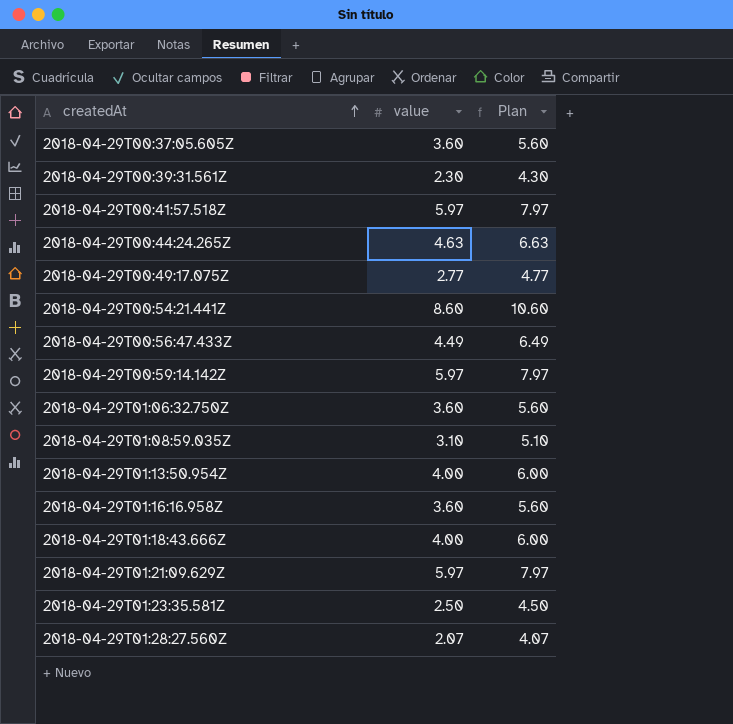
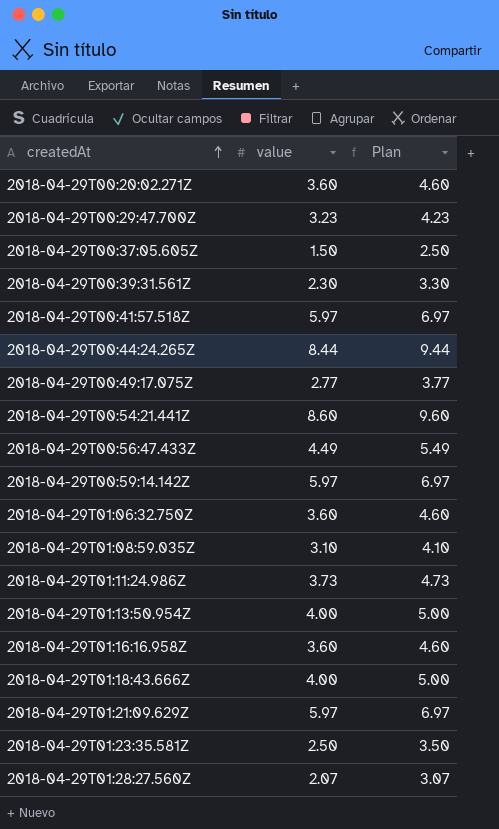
column Plan | formula: [value] + 2 -> [value] + 1
row 2018-04-29T00:20:02.271Z: none -> 3.60 | 4.60
row 2018-04-29T00:29:47.700Z: none -> 3.23 | 4.23
2018-04-29T00:37:05.605Z | value: 3.60 -> 1.50
2018-04-29T00:44:24.265Z | value: 4.63 -> 8.44
row 2018-04-29T01:11:24.986Z: none -> 3.73 | 4.73

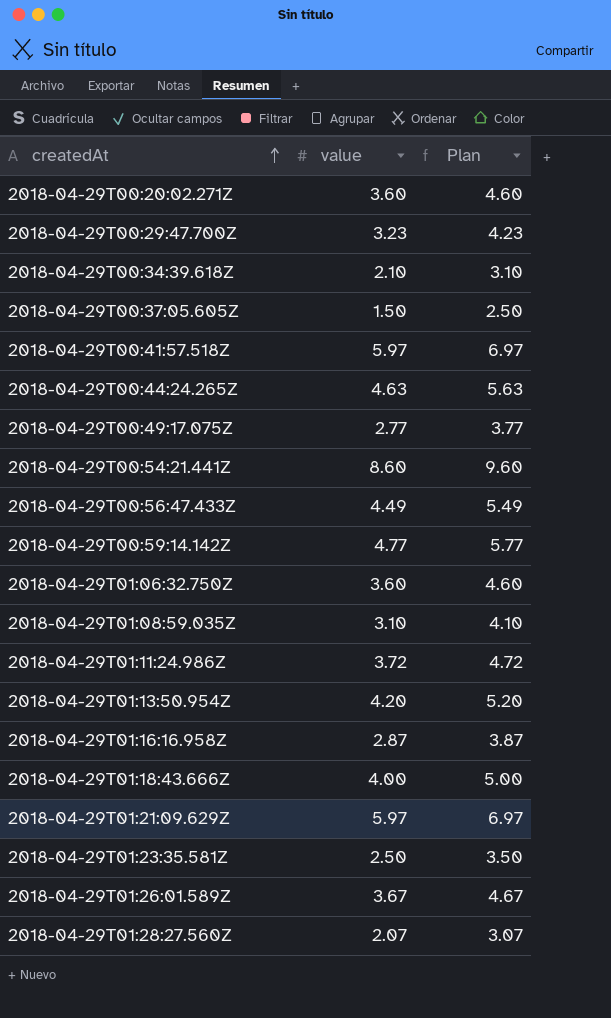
row 2018-04-29T00:39:31.561Z: 2.30 | 3.30 -> none
row 2018-04-29T00:34:39.618Z: none -> 2.10 | 3.10
2018-04-29T00:44:24.265Z | value: 8.44 -> 4.63
2018-04-29T00:44:24.265Z | Plan: 9.44 -> 5.63
2018-04-29T00:59:14.142Z | value: 5.97 -> 4.77
2018-04-29T00:59:14.142Z | Plan: 6.97 -> 5.77
2018-04-29T01:11:24.986Z | value: 3.73 -> 3.72
2018-04-29T01:11:24.986Z | Plan: 4.73 -> 4.72
2018-04-29T01:13:50.954Z | value: 4.00 -> 4.20
2018-04-29T01:13:50.954Z | Plan: 5.00 -> 5.20
2018-04-29T01:16:16.958Z | value: 3.60 -> 2.87
2018-04-29T01:16:16.958Z | Plan: 4.60 -> 3.87
row 2018-04-29T01:26:01.589Z: none -> 3.67 | 4.67

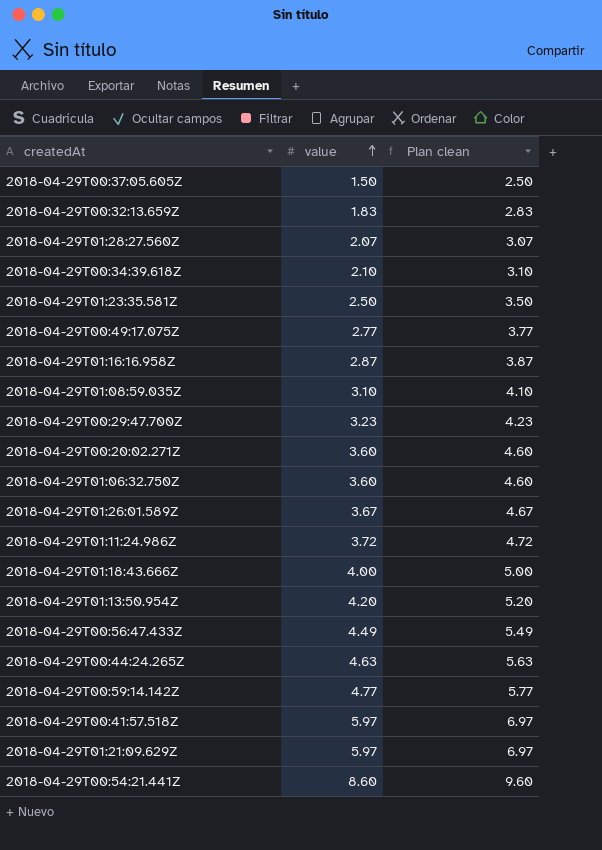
row order: createdAt ascending -> value ascending
column name: Plan -> Plan clean
row 2018-04-29T00:32:13.659Z: none -> 1.83 | 2.83

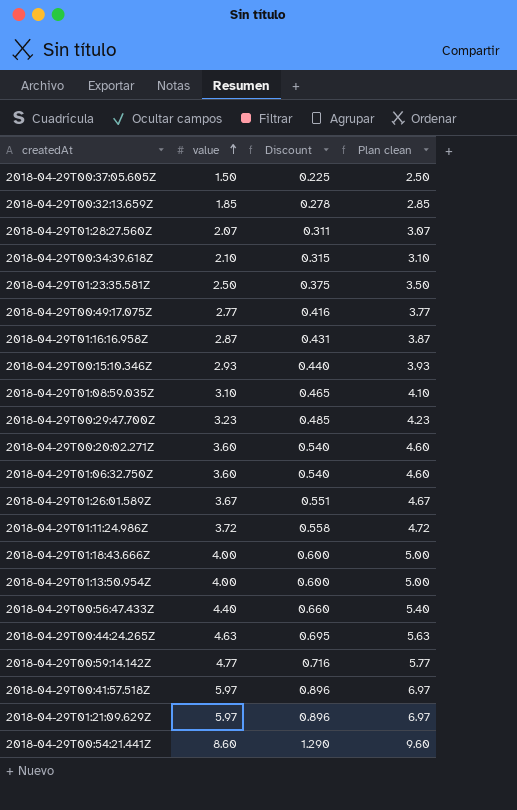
column Discount | formula: none -> [value] * 0.15
2018-04-29T00:32:13.659Z | value: 1.83 -> 1.85
2018-04-29T00:32:13.659Z | Plan clean: 2.83 -> 2.85
row 2018-04-29T00:15:10.346Z: none -> 2.93 | 0.440 | 3.93
2018-04-29T01:13:50.954Z | value: 4.20 -> 4.00
2018-04-29T01:13:50.954Z | Plan clean: 5.20 -> 5.00
2018-04-29T00:56:47.433Z | value: 4.49 -> 4.40
2018-04-29T00:56:47.433Z | Plan clean: 5.49 -> 5.40

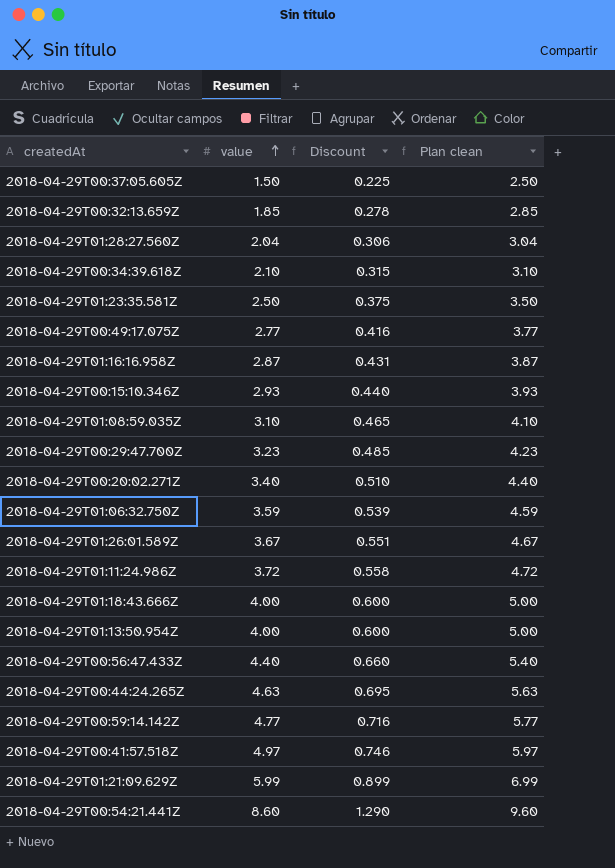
2018-04-29T01:28:27.560Z | value: 2.07 -> 2.04
2018-04-29T01:28:27.560Z | Discount: 0.311 -> 0.306
2018-04-29T01:28:27.560Z | Plan clean: 3.07 -> 3.04
2018-04-29T00:20:02.271Z | value: 3.60 -> 3.40
2018-04-29T00:20:02.271Z | Discount: 0.540 -> 0.510
2018-04-29T00:20:02.271Z | Plan clean: 4.60 -> 4.40
2018-04-29T01:06:32.750Z | value: 3.60 -> 3.59
2018-04-29T01:06:32.750Z | Discount: 0.540 -> 0.539
2018-04-29T01:06:32.750Z | Plan clean: 4.60 -> 4.59
2018-04-29T00:41:57.518Z | value: 5.97 -> 4.97
2018-04-29T00:41:57.518Z | Discount: 0.896 -> 0.746
2018-04-29T00:41:57.518Z | Plan clean: 6.97 -> 5.97
2018-04-29T01:21:09.629Z | value: 5.97 -> 5.99
2018-04-29T01:21:09.629Z | Discount: 0.896 -> 0.899
2018-04-29T01:21:09.629Z | Plan clean: 6.97 -> 6.99

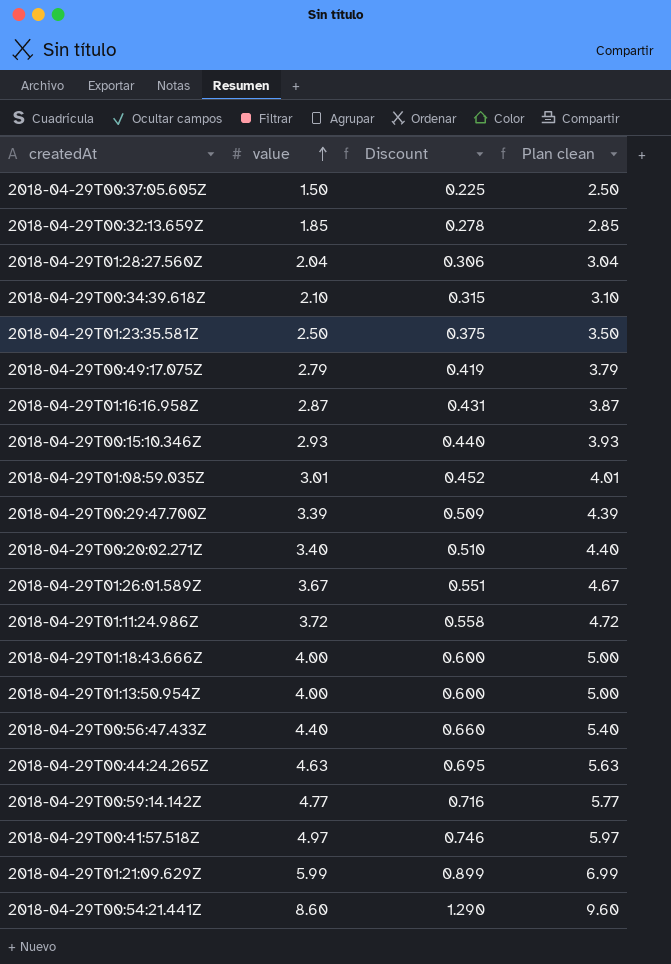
row 2018-04-29T01:06:32.750Z: 3.59 | 0.539 | 4.59 -> none
2018-04-29T00:49:17.075Z | value: 2.77 -> 2.79
2018-04-29T00:49:17.075Z | Discount: 0.416 -> 0.419
2018-04-29T00:49:17.075Z | Plan clean: 3.77 -> 3.79
2018-04-29T01:08:59.035Z | value: 3.10 -> 3.01
2018-04-29T01:08:59.035Z | Discount: 0.465 -> 0.452
2018-04-29T01:08:59.035Z | Plan clean: 4.10 -> 4.01
2018-04-29T00:29:47.700Z | value: 3.23 -> 3.39
2018-04-29T00:29:47.700Z | Discount: 0.485 -> 0.509
2018-04-29T00:29:47.700Z | Plan clean: 4.23 -> 4.39

